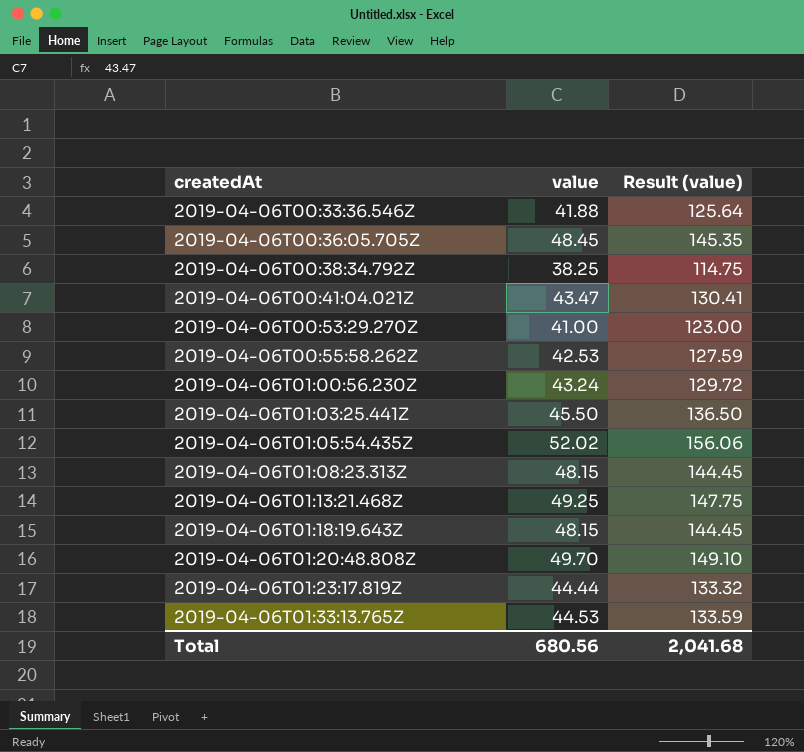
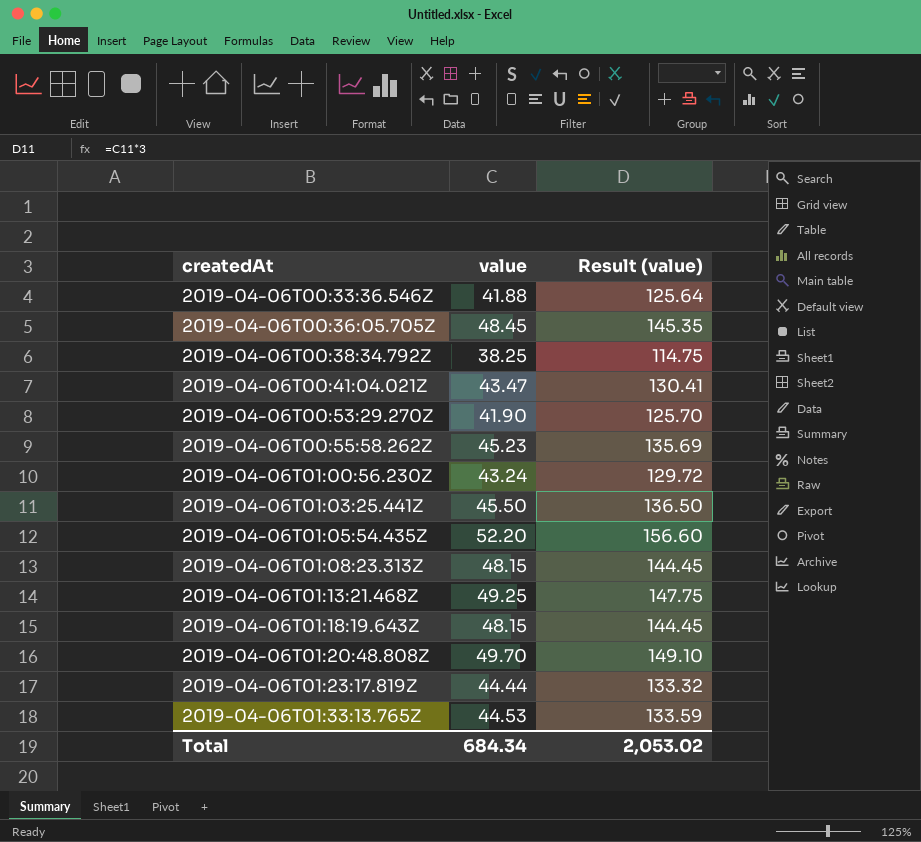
2019-04-06T00:53:29.270Z | value: 41.00 -> 41.90
2019-04-06T00:53:29.270Z | Result (value): 123.00 -> 125.70
2019-04-06T00:55:58.262Z | value: 42.53 -> 45.23
2019-04-06T00:55:58.262Z | Result (value): 127.59 -> 135.69
2019-04-06T01:05:54.435Z | value: 52.02 -> 52.20
2019-04-06T01:05:54.435Z | Result (value): 156.06 -> 156.60
Total | value: 680.56 -> 684.34
Total | Result (value): 2,041.68 -> 2,053.02

